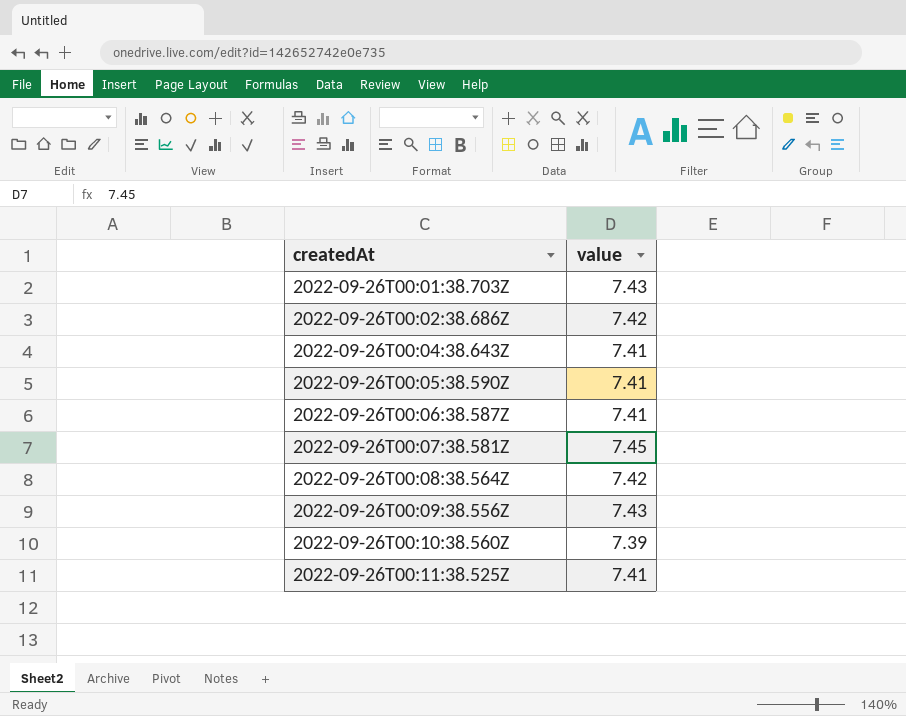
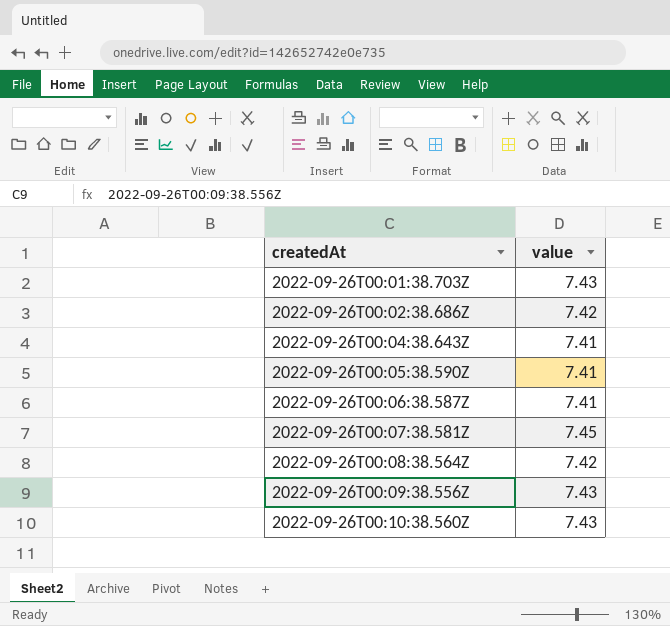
row 2022-09-26T00:11:38.525Z: 7.41 -> none
2022-09-26T00:10:38.560Z | value: 7.39 -> 7.43

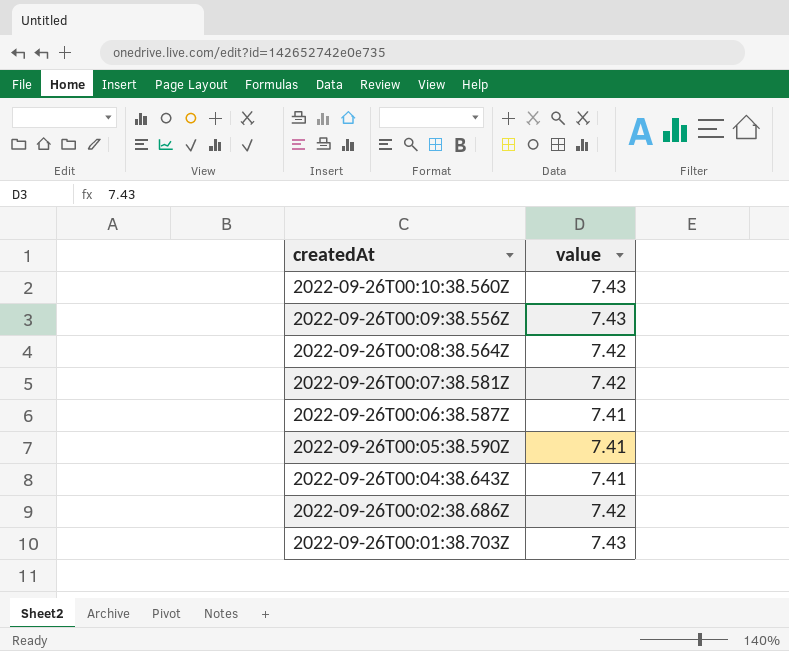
row order: createdAt ascending -> createdAt descending
2022-09-26T00:07:38.581Z | value: 7.45 -> 7.42

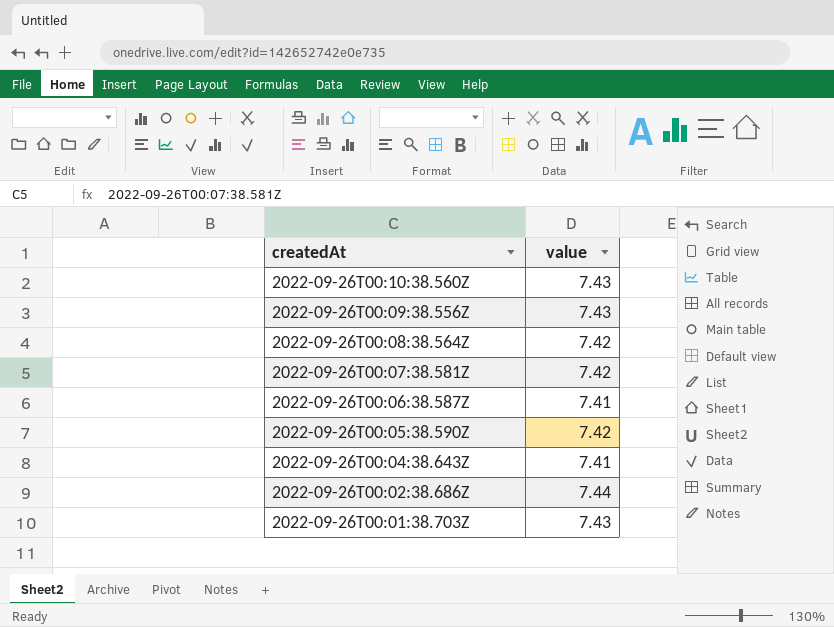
2022-09-26T00:05:38.590Z | value: 7.41 -> 7.42
2022-09-26T00:02:38.686Z | value: 7.42 -> 7.44

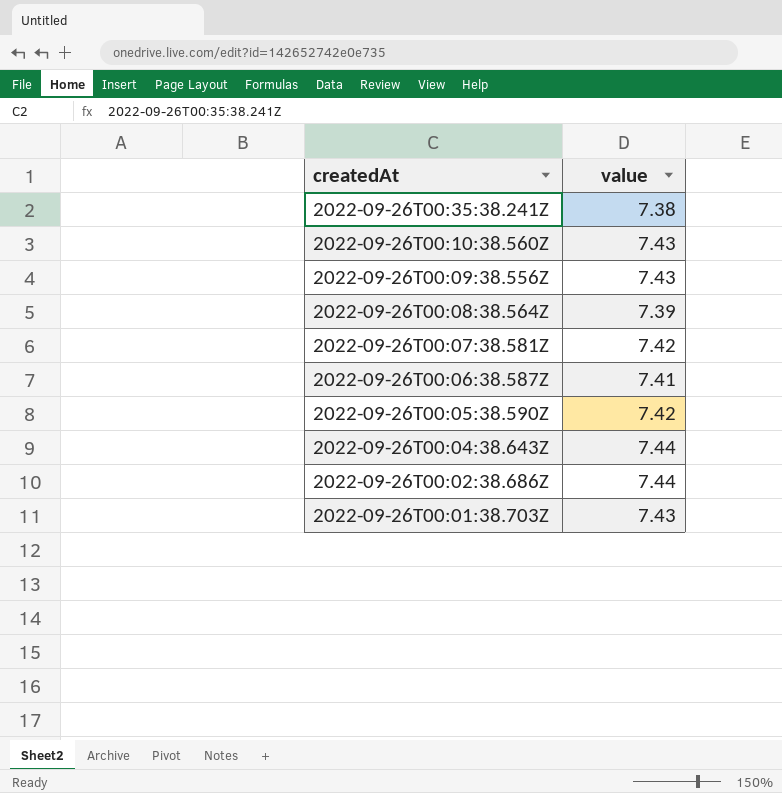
row 2022-09-26T00:35:38.241Z: none -> 7.38
2022-09-26T00:08:38.564Z | value: 7.42 -> 7.39
2022-09-26T00:04:38.643Z | value: 7.41 -> 7.44

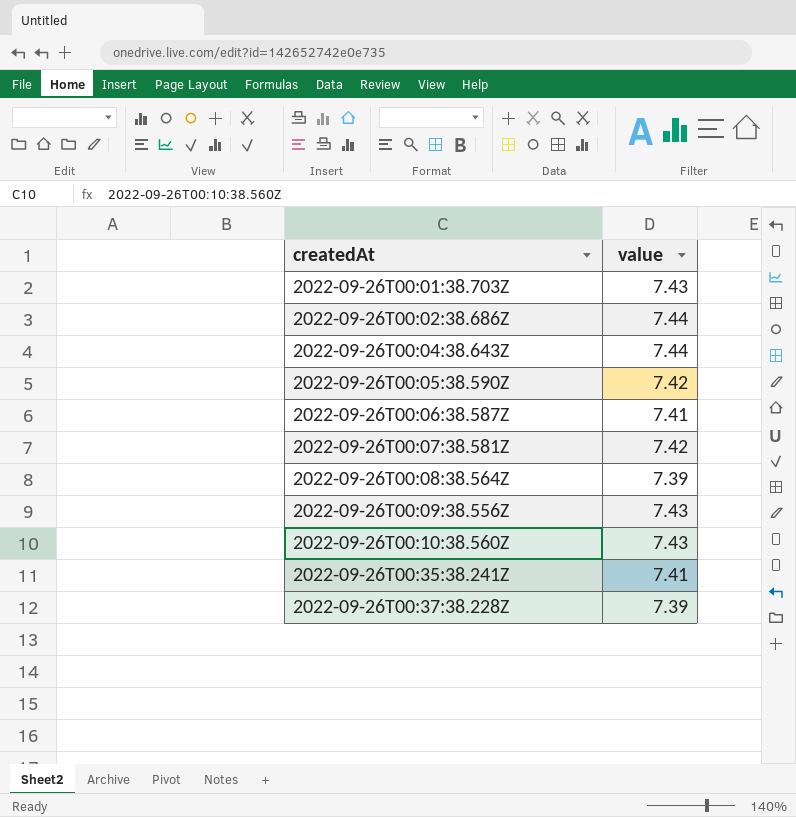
row order: createdAt descending -> createdAt ascending
2022-09-26T00:35:38.241Z | value: 7.38 -> 7.41
row 2022-09-26T00:37:38.228Z: none -> 7.39

